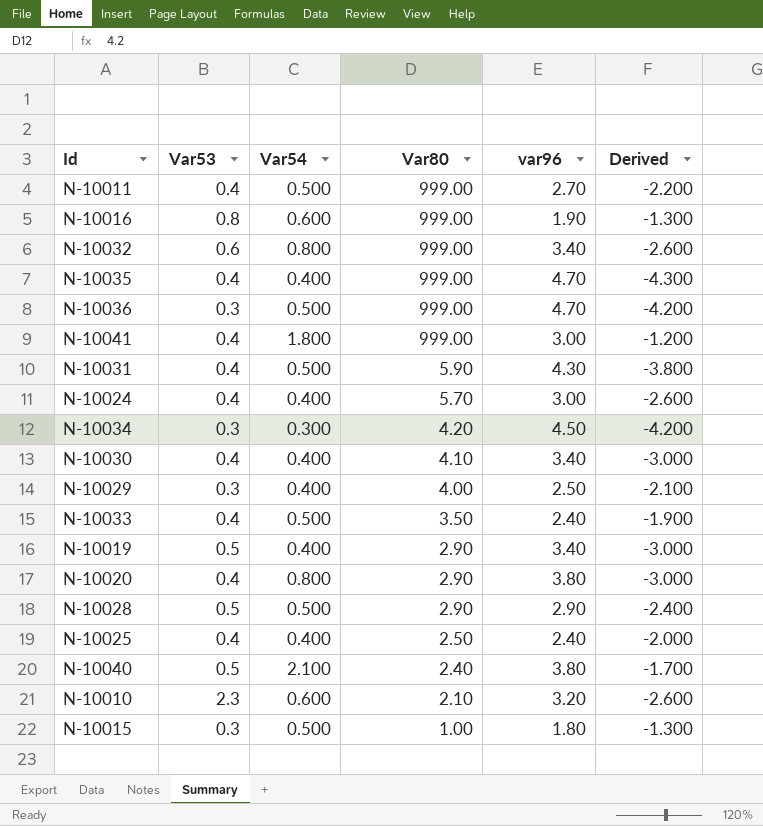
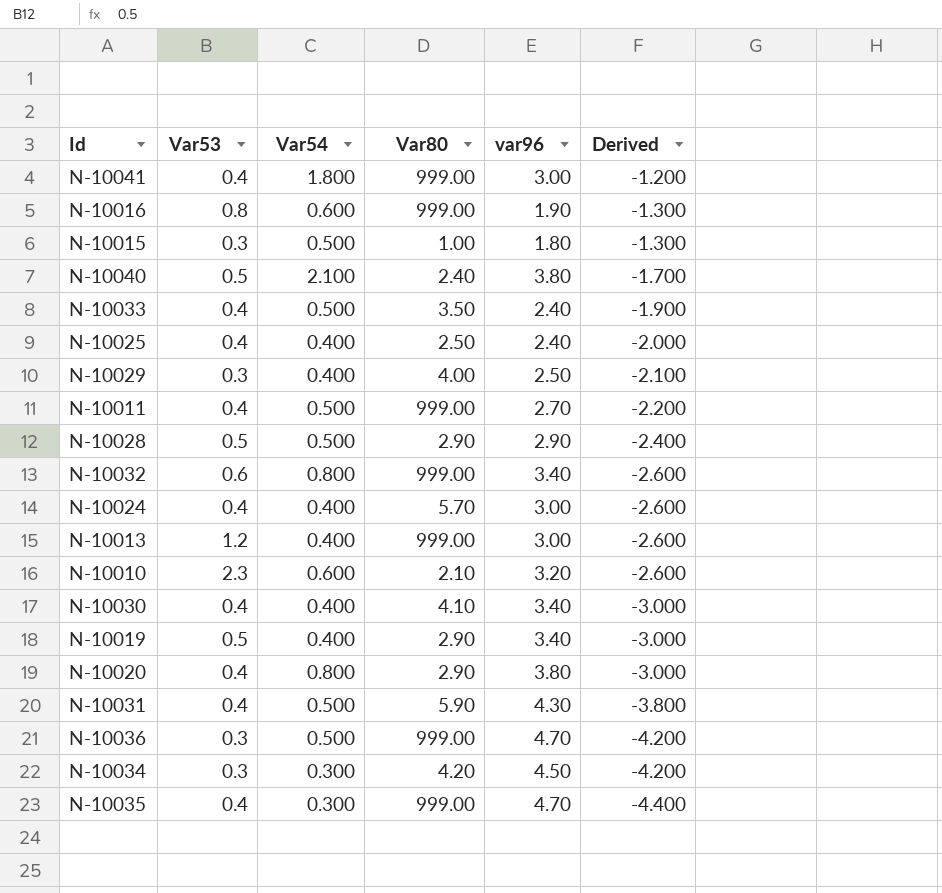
row order: Var80 descending -> Derived descending
row N-10013: none -> 1.2 | 0.400 | 999.00 | 3.00 | -2.600
N-10035 | Var54: 0.400 -> 0.300
N-10035 | Derived: -4.300 -> -4.400

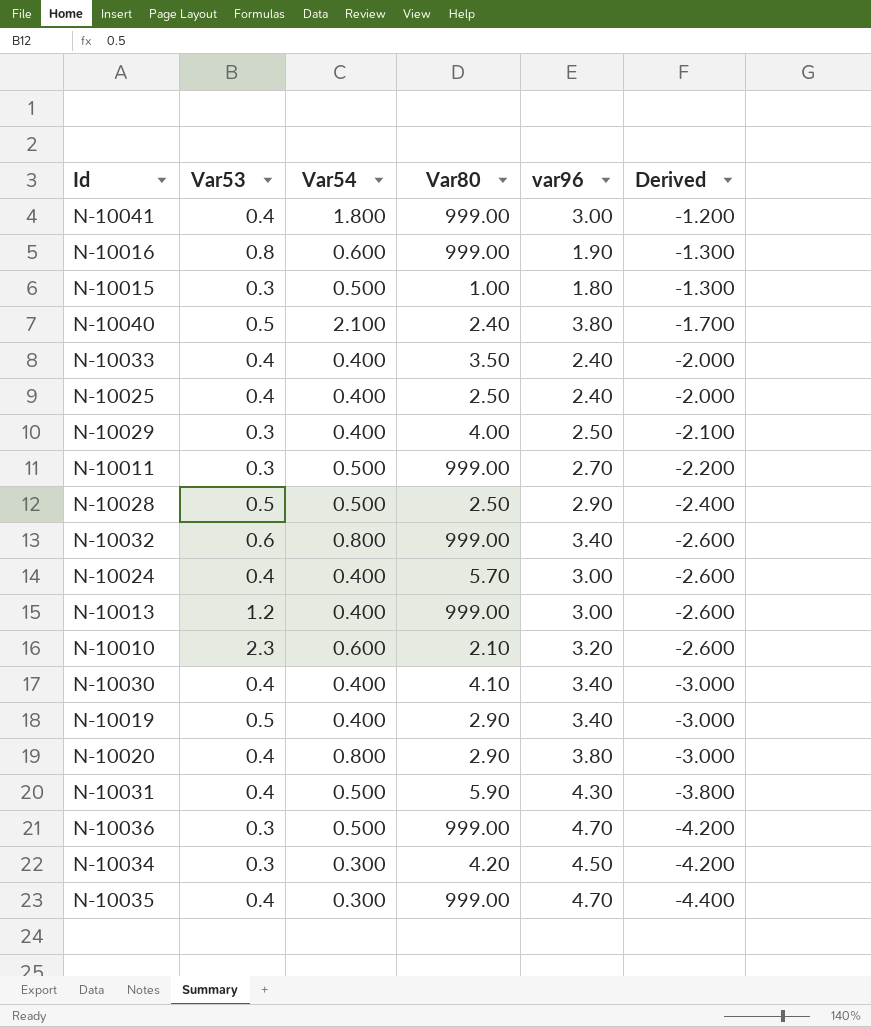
N-10033 | Var54: 0.500 -> 0.400
N-10033 | Derived: -1.900 -> -2.000
N-10011 | Var53: 0.4 -> 0.3
N-10028 | Var80: 2.90 -> 2.50

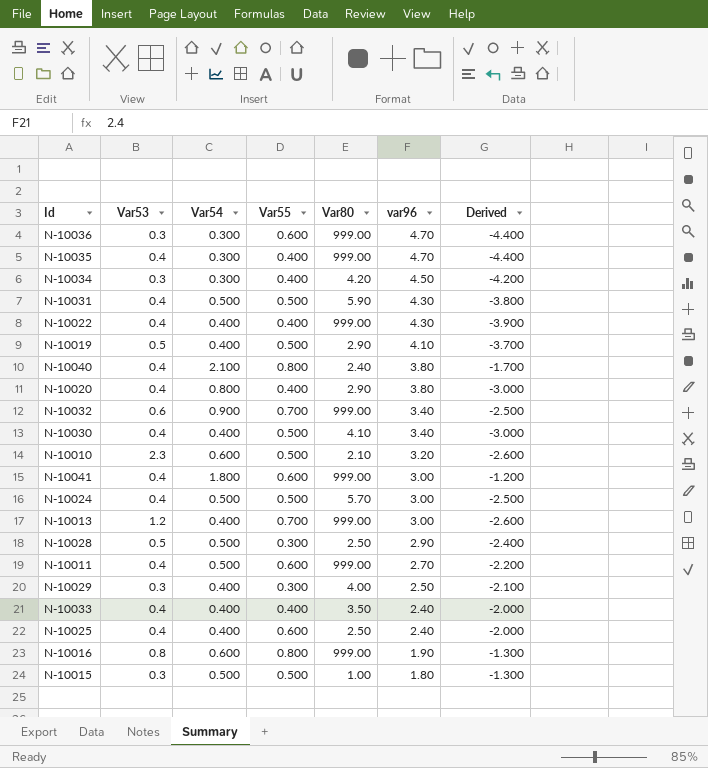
row order: Derived descending -> var96 descending
column Var55 | position: none -> 4
N-10036 | Var54: 0.500 -> 0.300
N-10036 | Derived: -4.200 -> -4.400
row N-10022: none -> 0.4 | 0.400 | 0.400 | 999.00 | 4.30 | -3.900
N-10019 | var96: 3.40 -> 4.10
N-10019 | Derived: -3.000 -> -3.700
N-10040 | Var53: 0.5 -> 0.4
N-10032 | Var54: 0.800 -> 0.900
N-10032 | Derived: -2.600 -> -2.500
N-10024 | Var54: 0.400 -> 0.500
N-10024 | Derived: -2.600 -> -2.500
N-10011 | Var53: 0.3 -> 0.4

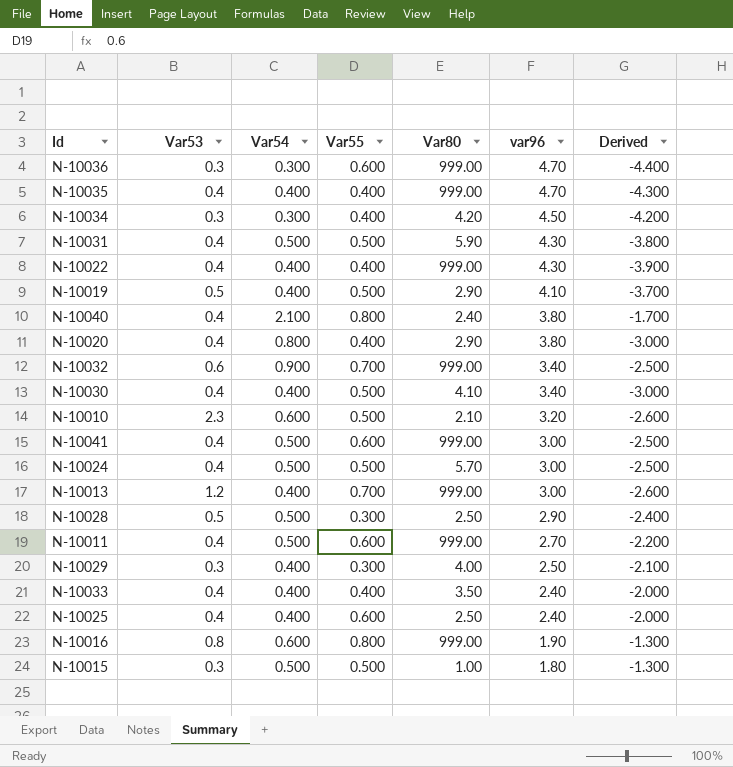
N-10035 | Var54: 0.300 -> 0.400
N-10035 | Derived: -4.400 -> -4.300
N-10041 | Var54: 1.800 -> 0.500
N-10041 | Derived: -1.200 -> -2.500

